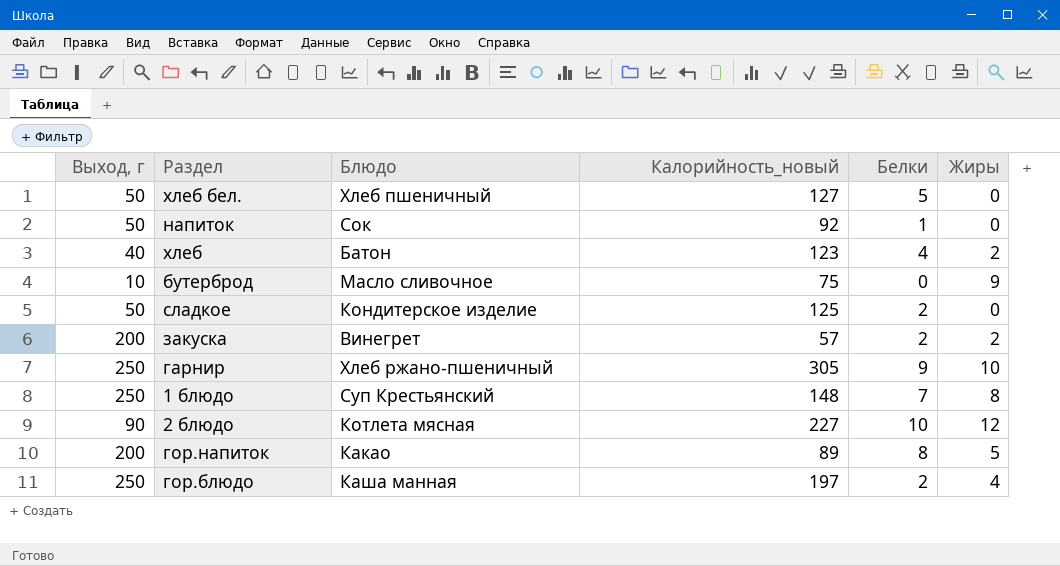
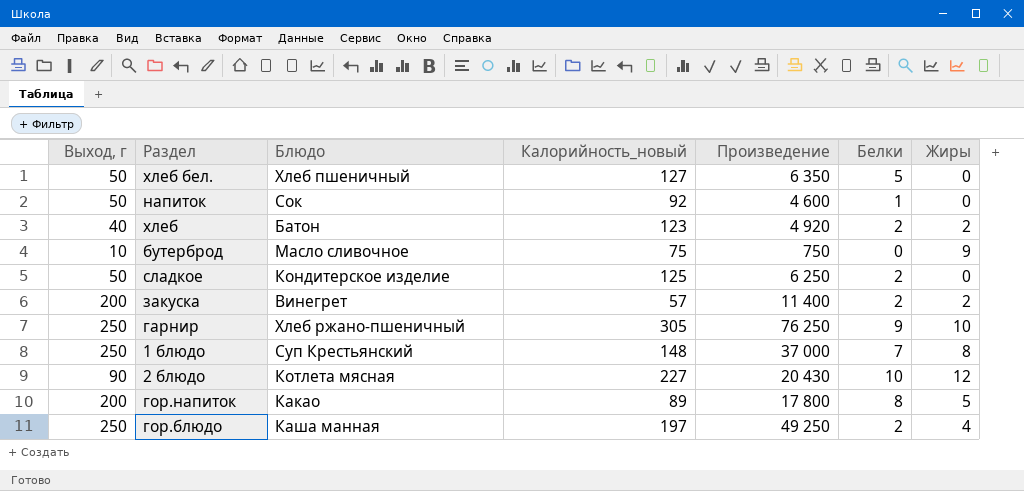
column Произведение | formula: none -> [Выход, г] * [Калорийность_новый]
хлеб | Белки: 4 -> 2

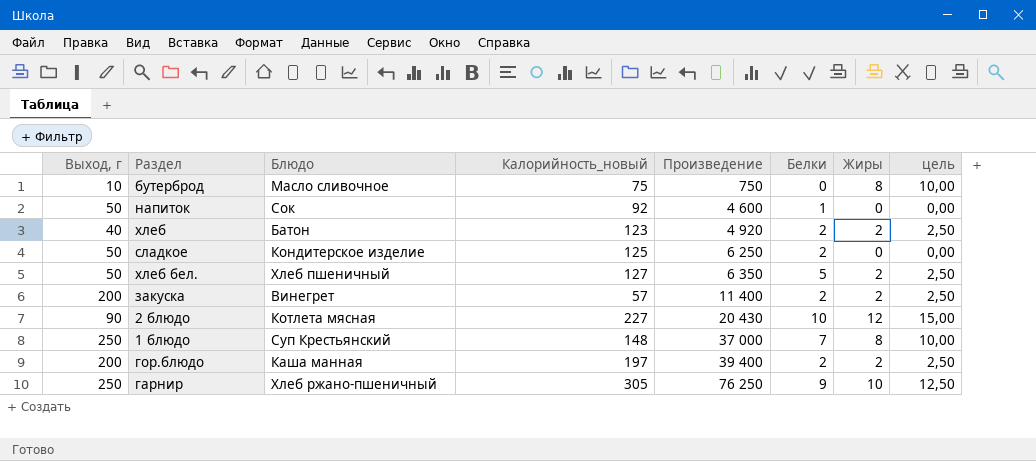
row order: none -> Произведение ascending
column цель | formula: none -> [Жиры] * 1,25
row гор.напиток: 200 | Какао | 89 | 17 800 | 8 | 5 -> none
бутерброд | Жиры: 9 -> 8
хлеб бел. | Жиры: 0 -> 2
гор.блюдо | Выход, г: 250 -> 200
гор.блюдо | Произведение: 49 250 -> 39 400
гор.блюдо | Жиры: 4 -> 2

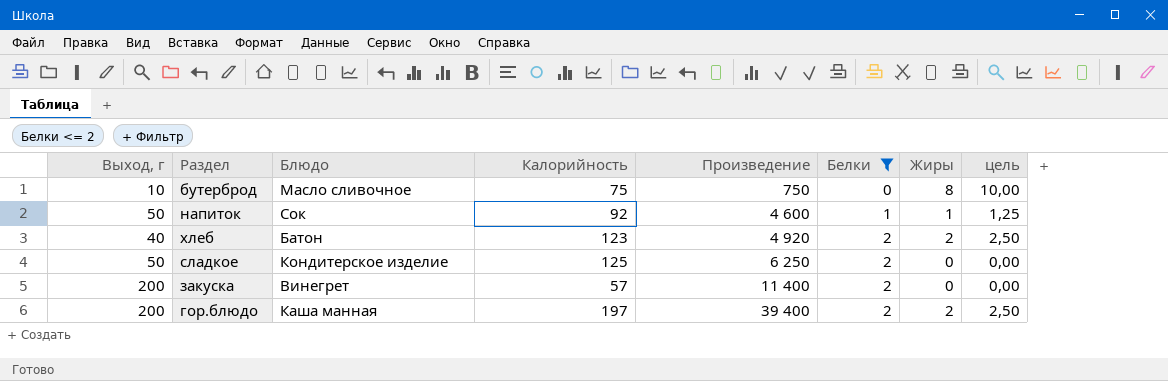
filter: none -> Белки <= 2
column name: Калорийность_новый -> Калорийность
напиток | Жиры: 0 -> 1
напиток | цель: 0,00 -> 1,25
закуска | Жиры: 2 -> 0
закуска | цель: 2,50 -> 0,00

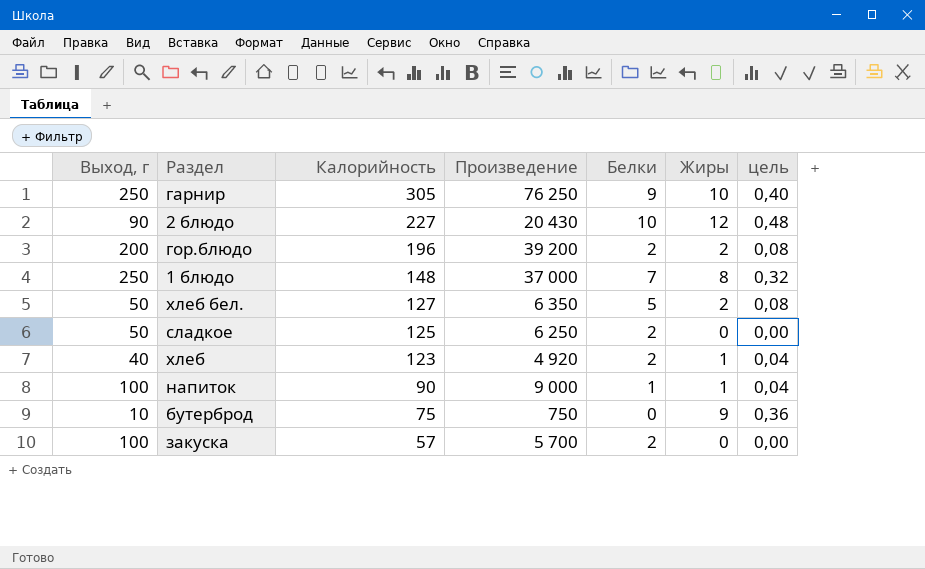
filter: Белки <= 2 -> none
row order: Произведение ascending -> Калорийность descending
column Блюдо | position: 3 -> none
column цель | formula: [Жиры] * 1,25 -> [Жиры] * 0,04
гор.блюдо | Калорийность: 197 -> 196
гор.блюдо | Произведение: 39 400 -> 39 200
хлеб | Жиры: 2 -> 1
напиток | Выход, г: 50 -> 100
напиток | Калорийность: 92 -> 90
напиток | Произведение: 4 600 -> 9 000
бутерброд | Жиры: 8 -> 9
закуска | Выход, г: 200 -> 100
закуска | Произведение: 11 400 -> 5 700

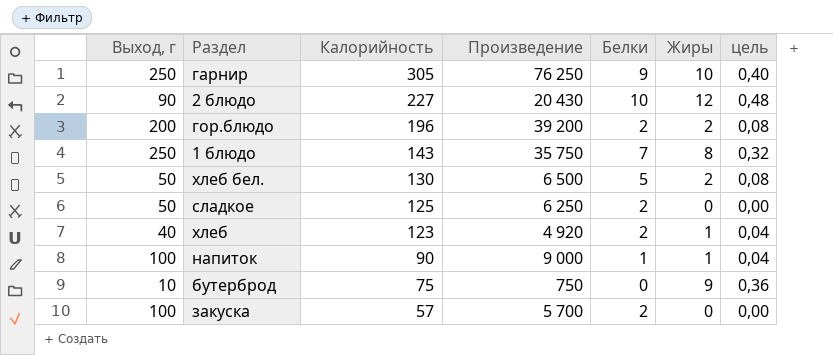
1 блюдо | Калорийность: 148 -> 143
1 блюдо | Произведение: 37 000 -> 35 750
хлеб бел. | Калорийность: 127 -> 130
хлеб бел. | Произведение: 6 350 -> 6 500

